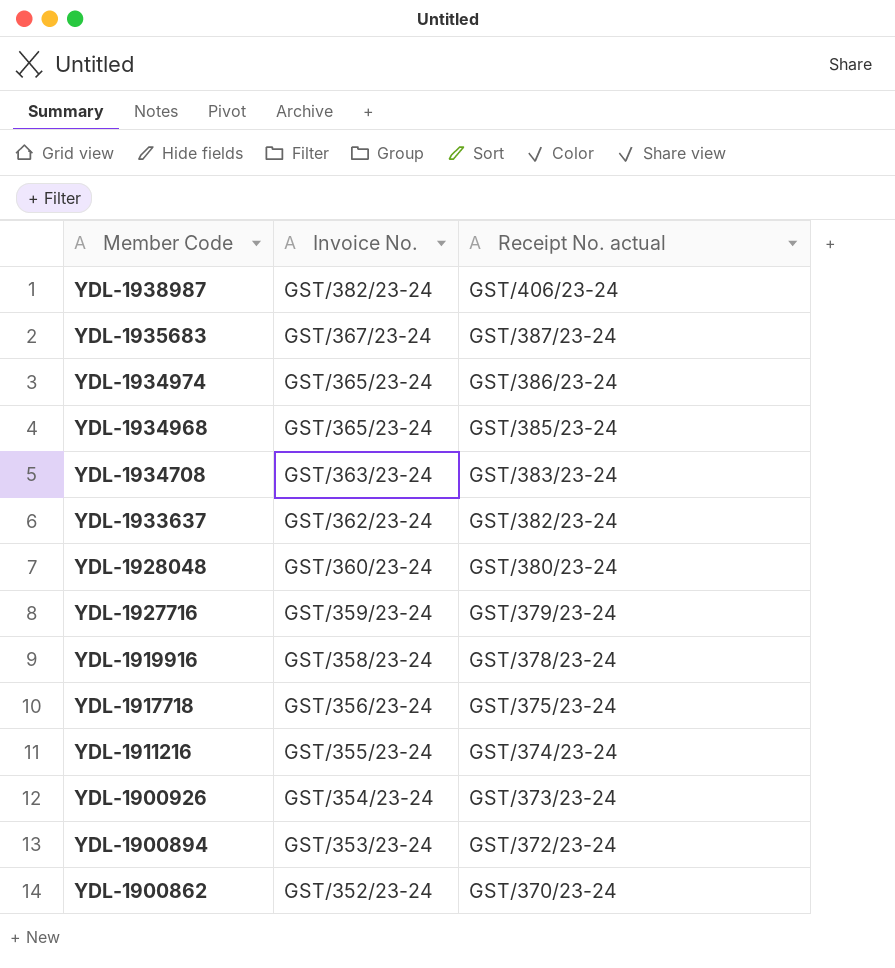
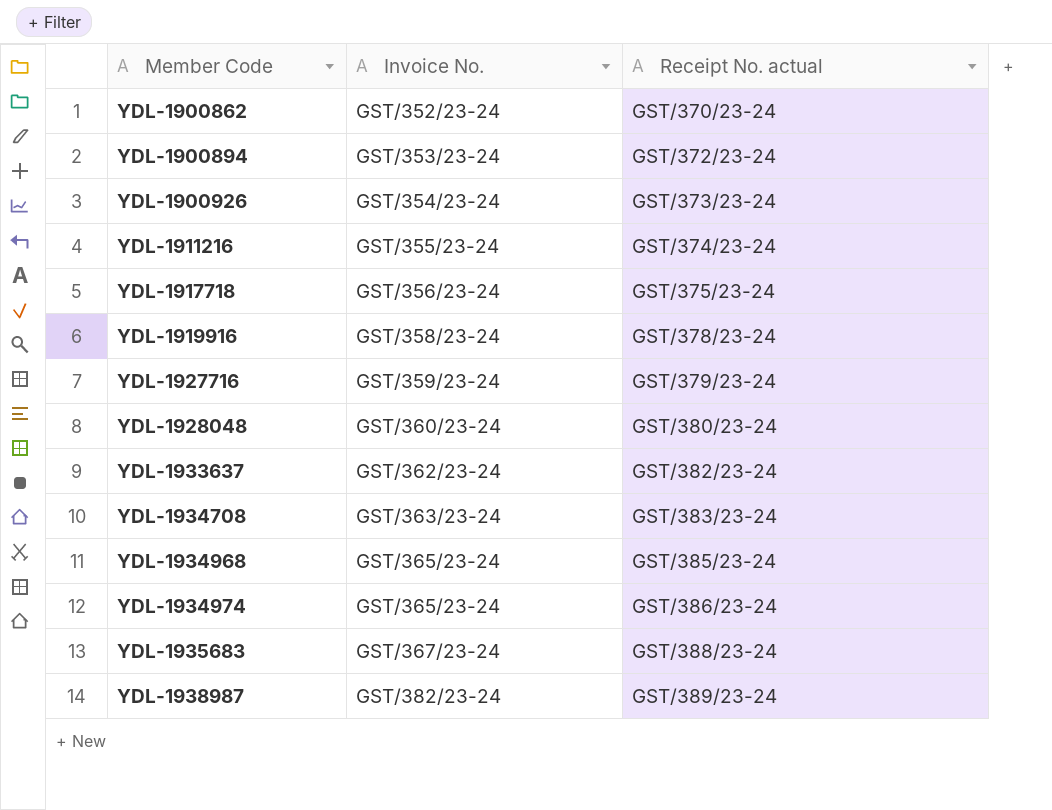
row order: Member Code descending -> Member Code ascending
YDL-1935683 | Receipt No. actual: GST/387/23-24 -> GST/388/23-24
YDL-1938987 | Receipt No. actual: GST/406/23-24 -> GST/389/23-24

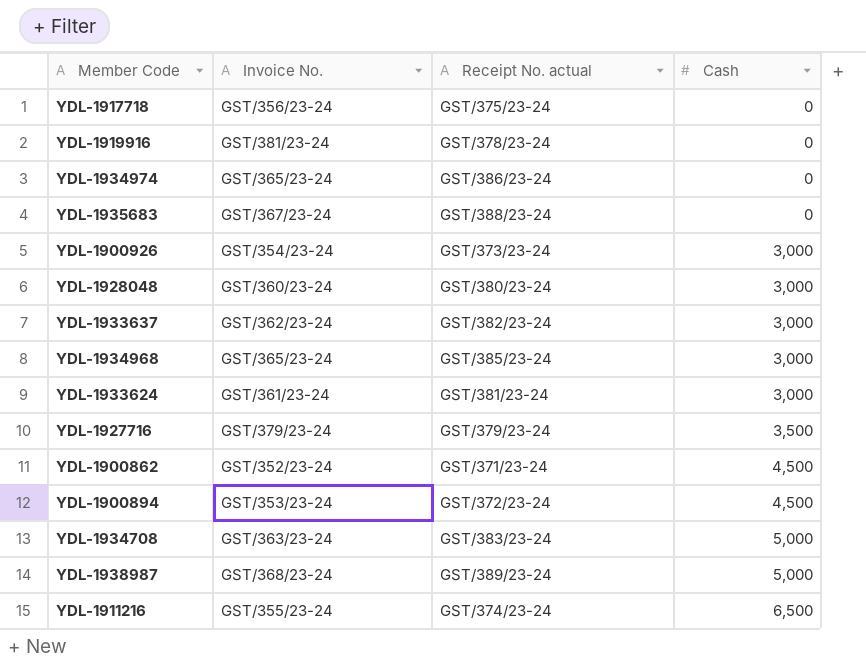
row order: Member Code ascending -> Cash ascending
column Cash | position: none -> 4
YDL-1919916 | Invoice No.: GST/358/23-24 -> GST/381/23-24
row YDL-1933624: none -> GST/361/23-24 | GST/381/23-24 | 3,000
YDL-1927716 | Invoice No.: GST/359/23-24 -> GST/379/23-24
YDL-1900862 | Receipt No. actual: GST/370/23-24 -> GST/371/23-24
YDL-1938987 | Invoice No.: GST/382/23-24 -> GST/368/23-24

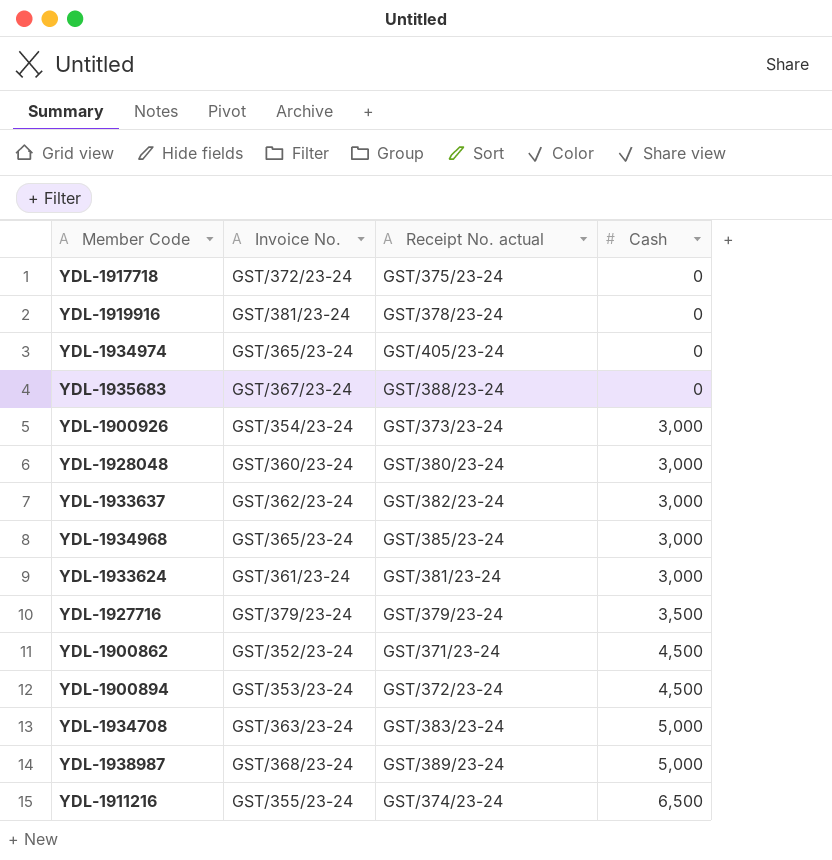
YDL-1917718 | Invoice No.: GST/356/23-24 -> GST/372/23-24
YDL-1934974 | Receipt No. actual: GST/386/23-24 -> GST/405/23-24

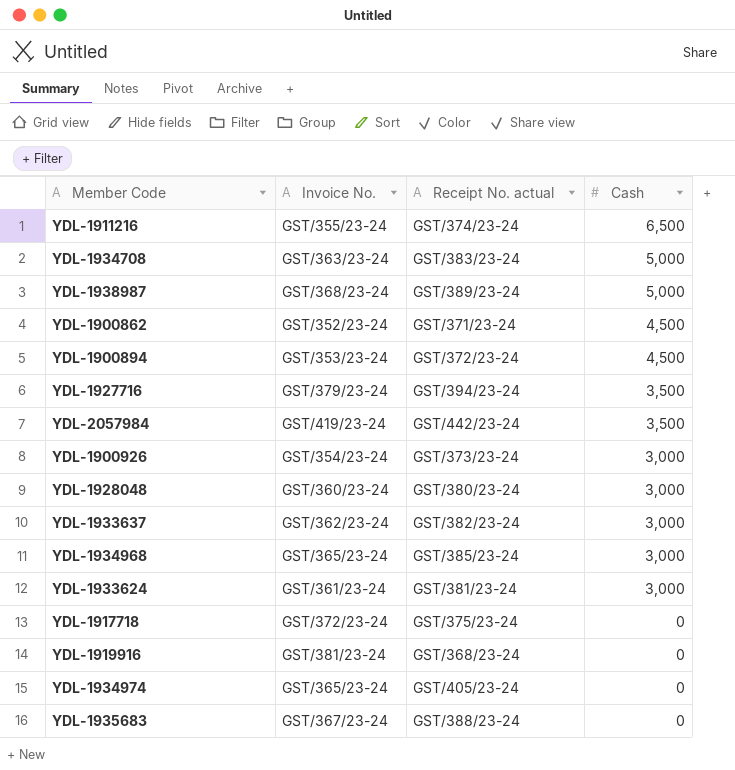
row order: Cash ascending -> Cash descending
YDL-1927716 | Receipt No. actual: GST/379/23-24 -> GST/394/23-24
row YDL-2057984: none -> GST/419/23-24 | GST/442/23-24 | 3,500
YDL-1919916 | Receipt No. actual: GST/378/23-24 -> GST/368/23-24

